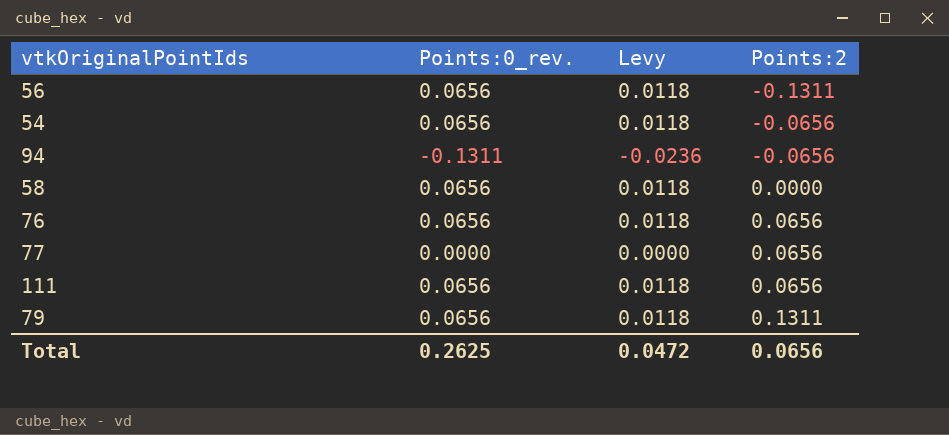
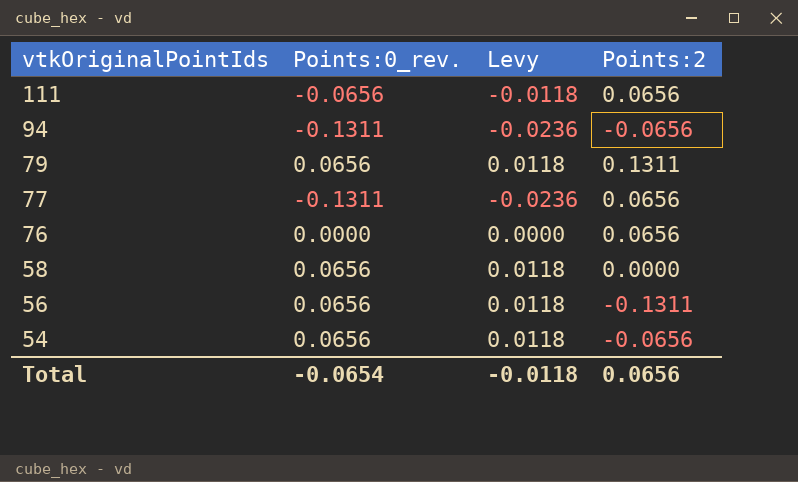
row order: Points:2 ascending -> vtkOriginalPointIds descending
111 | Points:0_rev.: 0.0656 -> -0.0656
111 | Levy: 0.0118 -> -0.0118
77 | Points:0_rev.: 0.0000 -> -0.1311
77 | Levy: 0.0000 -> -0.0236
76 | Points:0_rev.: 0.0656 -> 0.0000
76 | Levy: 0.0118 -> 0.0000
Total | Points:0_rev.: 0.2625 -> -0.0654
Total | Levy: 0.0472 -> -0.0118

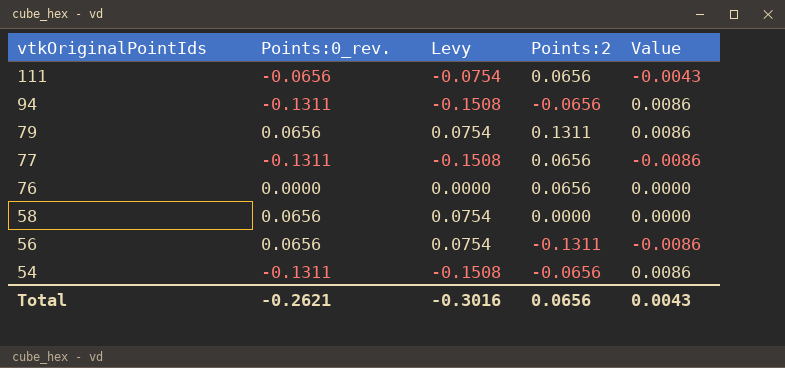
column Levy | formula: [Points:0_rev.] * 0.18 -> [Points:0_rev.] * 1.15
column Value | formula: none -> [Points:0_rev.] * [Points:2]
54 | Points:0_rev.: 0.0656 -> -0.1311
Total | Points:0_rev.: -0.0654 -> -0.2621
Total | Levy: -0.0118 -> -0.3016

